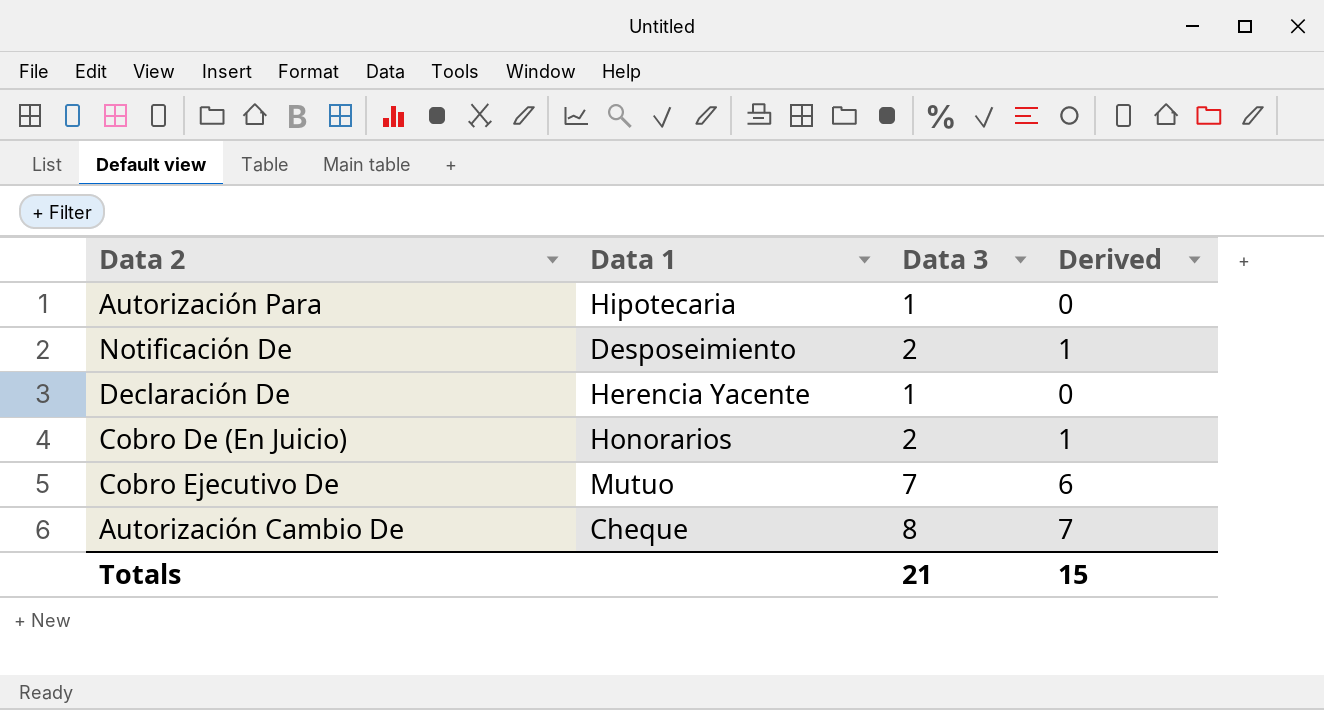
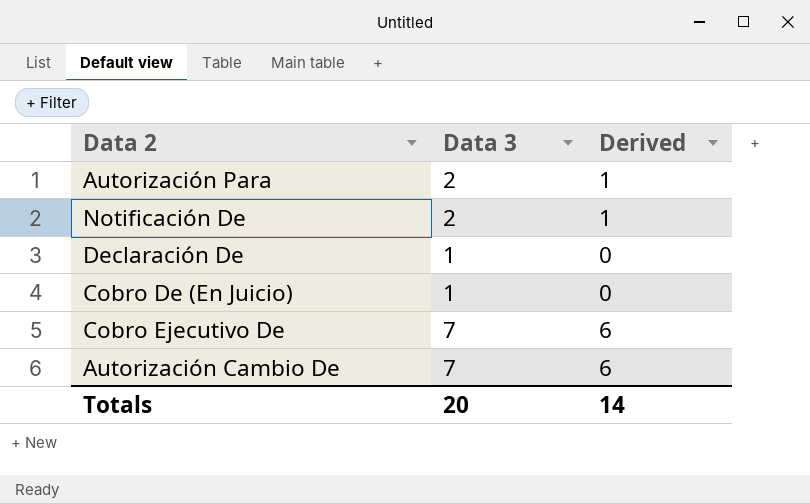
column Data 1 | position: 2 -> none
Autorización Para | Data 3: 1 -> 2
Autorización Para | Derived: 0 -> 1
Cobro De (En Juicio) | Data 3: 2 -> 1
Cobro De (En Juicio) | Derived: 1 -> 0
Autorización Cambio De | Data 3: 8 -> 7
Autorización Cambio De | Derived: 7 -> 6
Totals | Data 3: 21 -> 20
Totals | Derived: 15 -> 14

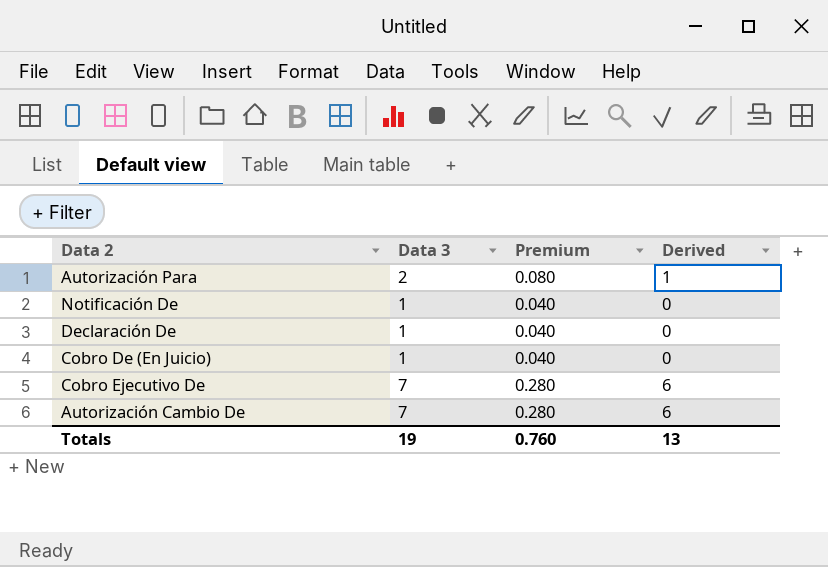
column Premium | formula: none -> [Data 3] * 0.04
Notificación De | Data 3: 2 -> 1
Notificación De | Derived: 1 -> 0
Totals | Data 3: 20 -> 19
Totals | Derived: 14 -> 13

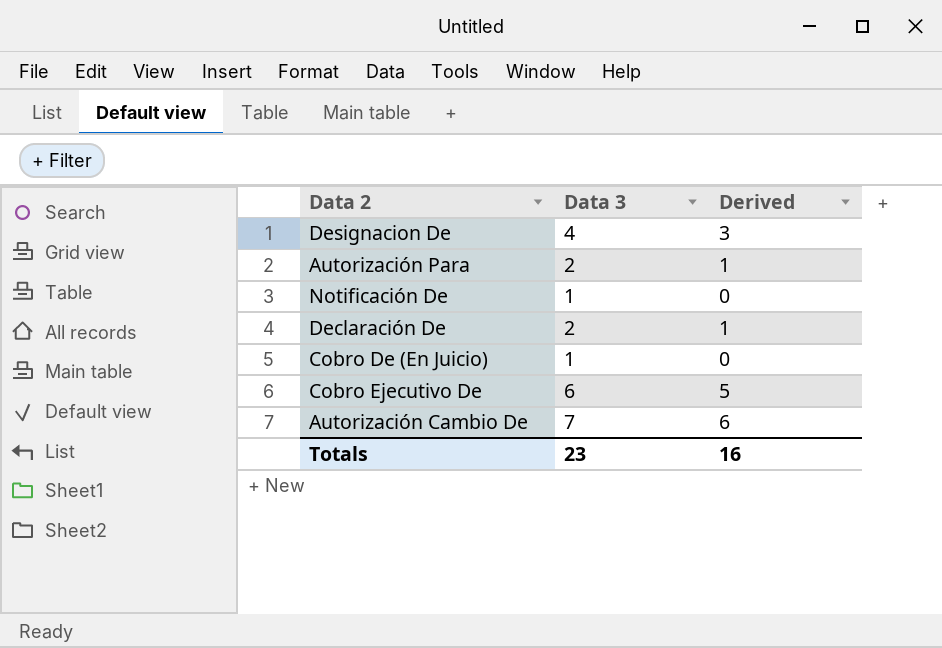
column Premium | formula: [Data 3] * 0.04 -> none
row Designacion De: none -> 4 | 3
Declaración De | Data 3: 1 -> 2
Declaración De | Derived: 0 -> 1
Cobro Ejecutivo De | Data 3: 7 -> 6
Cobro Ejecutivo De | Derived: 6 -> 5
Totals | Data 3: 19 -> 23
Totals | Derived: 13 -> 16

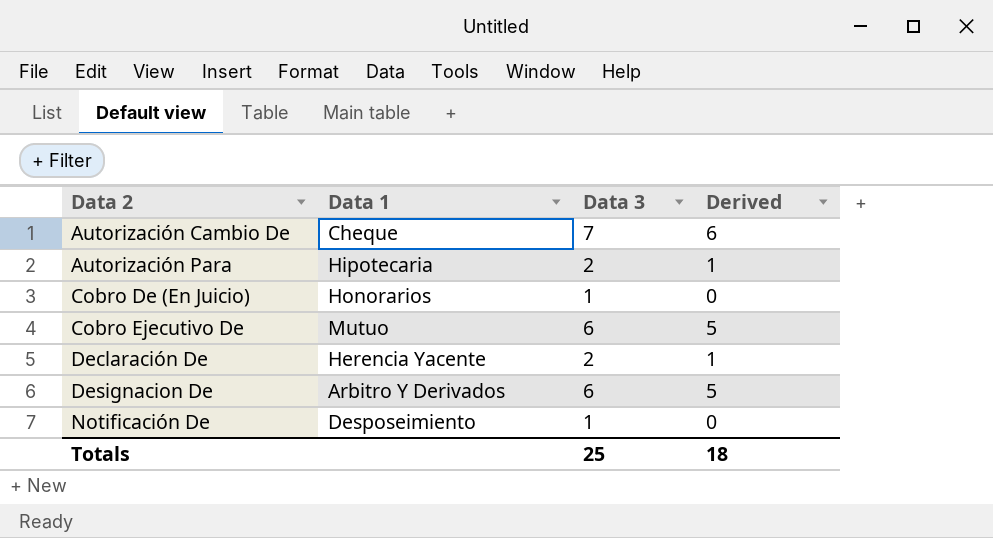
row order: none -> Data 2 ascending
column Data 1 | position: none -> 2
Designacion De | Data 3: 4 -> 6
Designacion De | Derived: 3 -> 5
Totals | Data 3: 23 -> 25
Totals | Derived: 16 -> 18

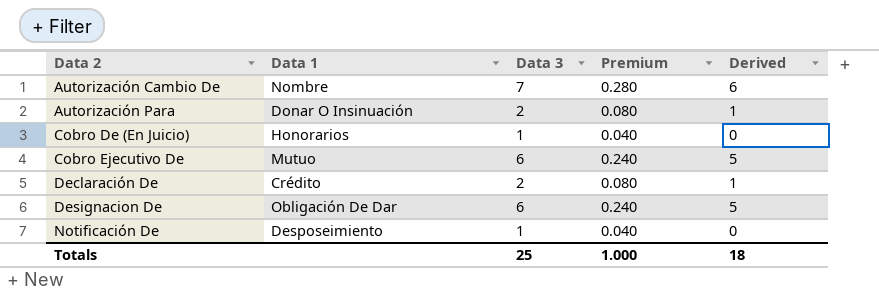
column Premium | formula: none -> [Data 3] * 0.04
Autorización Cambio De | Data 1: Cheque -> Nombre
Autorización Para | Data 1: Hipotecaria -> Donar O Insinuación
Declaración De | Data 1: Herencia Yacente -> Crédito
Designacion De | Data 1: Arbitro Y Derivados -> Obligación De Dar

